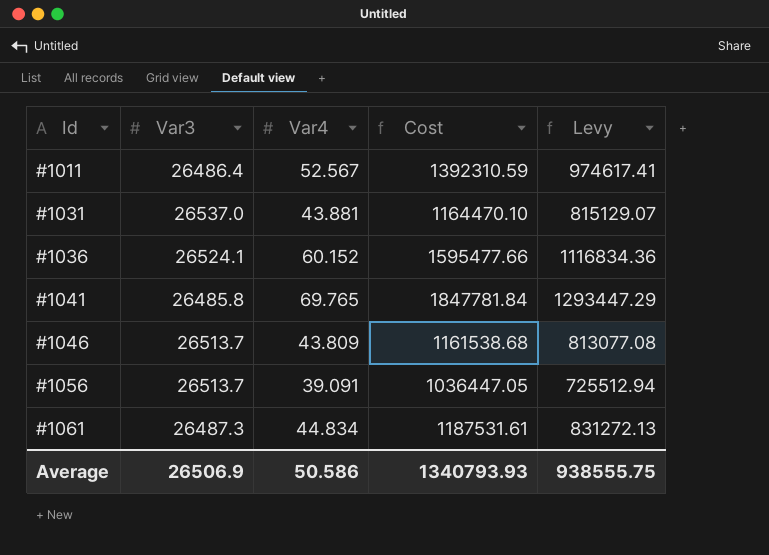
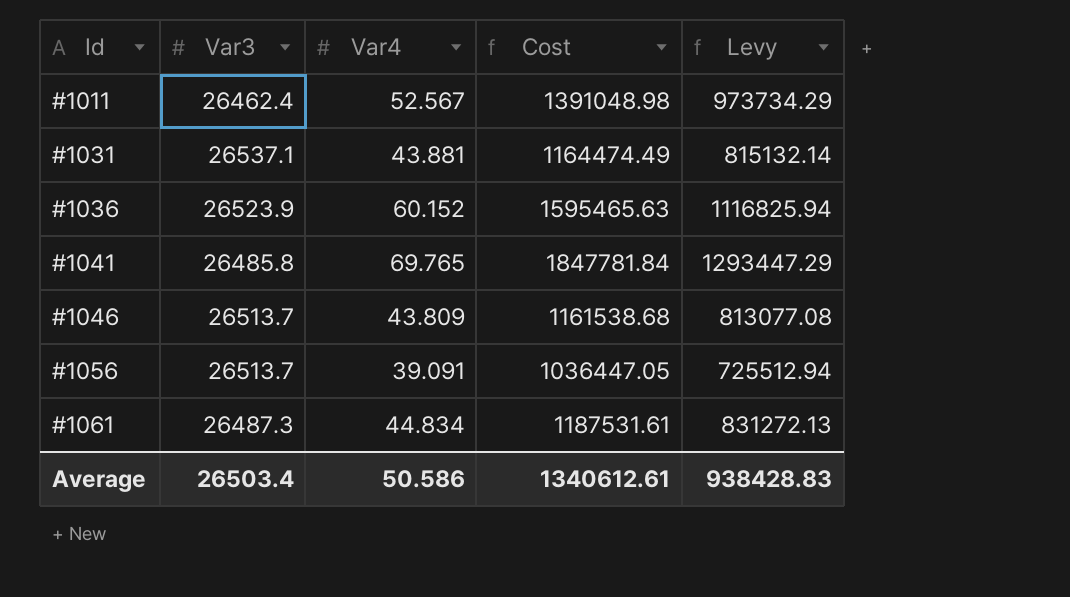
#1011 | Var3: 26486.4 -> 26462.4
#1011 | Cost: 1392310.59 -> 1391048.98
#1011 | Levy: 974617.41 -> 973734.29
#1031 | Var3: 26537.0 -> 26537.1
#1031 | Cost: 1164470.10 -> 1164474.49
#1031 | Levy: 815129.07 -> 815132.14
#1036 | Var3: 26524.1 -> 26523.9
#1036 | Cost: 1595477.66 -> 1595465.63
#1036 | Levy: 1116834.36 -> 1116825.94
Average | Var3: 26506.9 -> 26503.4
Average | Cost: 1340793.93 -> 1340612.61
Average | Levy: 938555.75 -> 938428.83

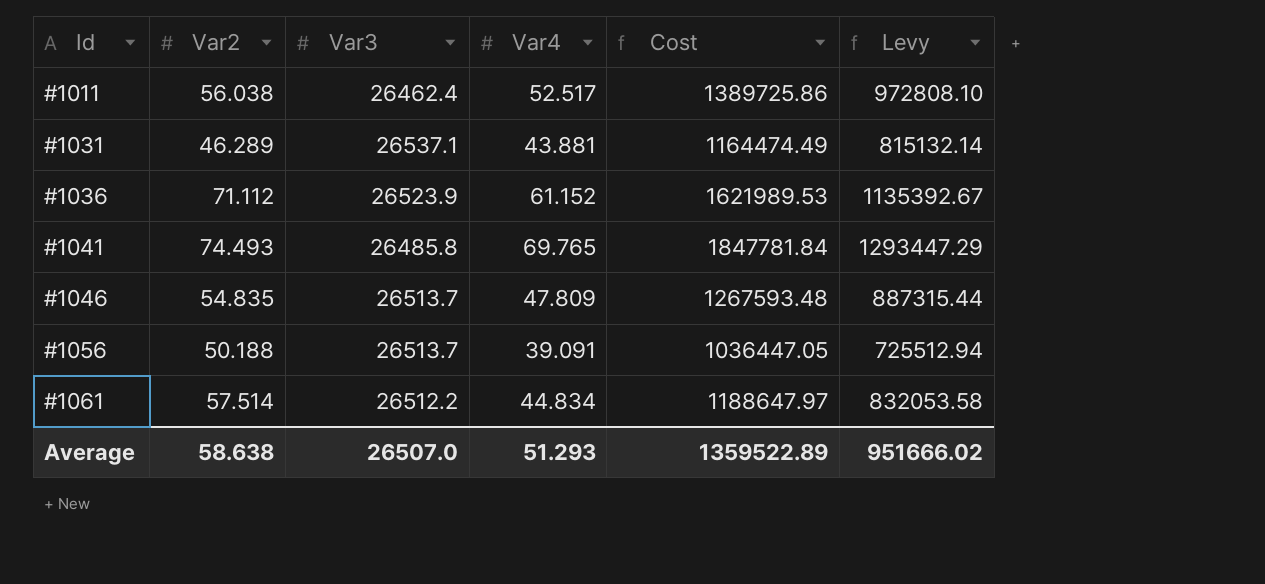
column Var2 | position: none -> 2
#1011 | Var4: 52.567 -> 52.517
#1011 | Cost: 1391048.98 -> 1389725.86
#1011 | Levy: 973734.29 -> 972808.10
#1036 | Var4: 60.152 -> 61.152
#1036 | Cost: 1595465.63 -> 1621989.53
#1036 | Levy: 1116825.94 -> 1135392.67
#1046 | Var4: 43.809 -> 47.809
#1046 | Cost: 1161538.68 -> 1267593.48
#1046 | Levy: 813077.08 -> 887315.44
#1061 | Var3: 26487.3 -> 26512.2
#1061 | Cost: 1187531.61 -> 1188647.97
#1061 | Levy: 831272.13 -> 832053.58
Average | Var3: 26503.4 -> 26507.0
Average | Var4: 50.586 -> 51.293
Average | Cost: 1340612.61 -> 1359522.89
Average | Levy: 938428.83 -> 951666.02

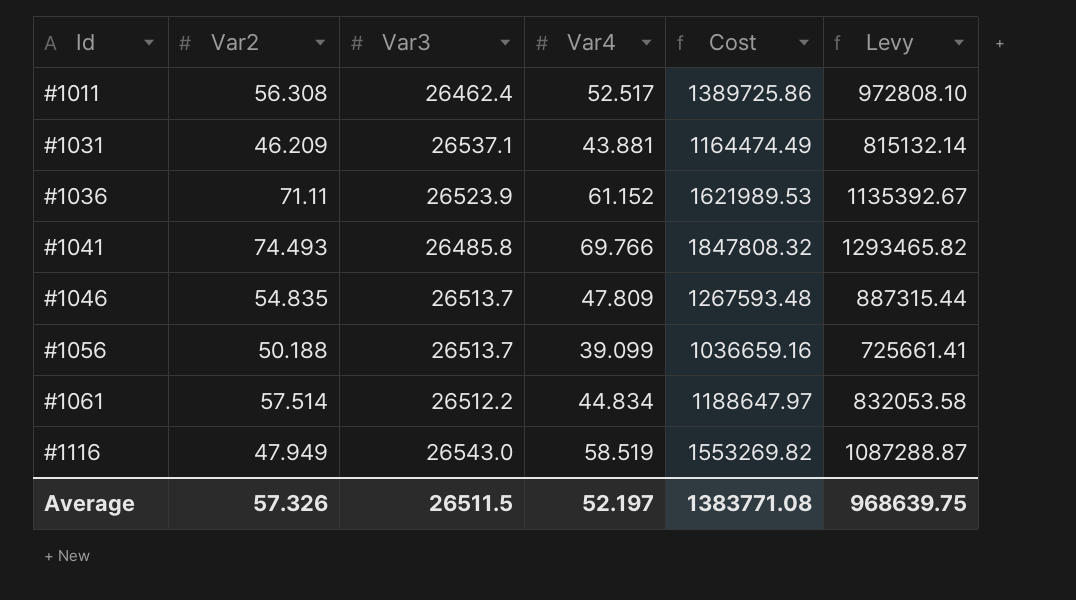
#1011 | Var2: 56.038 -> 56.308
#1031 | Var2: 46.289 -> 46.209
#1036 | Var2: 71.112 -> 71.11
#1041 | Var4: 69.765 -> 69.766
#1041 | Cost: 1847781.84 -> 1847808.32
#1041 | Levy: 1293447.29 -> 1293465.82
#1056 | Var4: 39.091 -> 39.099
#1056 | Cost: 1036447.05 -> 1036659.16
#1056 | Levy: 725512.94 -> 725661.41
row #1116: none -> 47.949 | 26543.0 | 58.519 | 1553269.82 | 1087288.87
Average | Var2: 58.638 -> 57.326
Average | Var3: 26507.0 -> 26511.5
Average | Var4: 51.293 -> 52.197
Average | Cost: 1359522.89 -> 1383771.08
Average | Levy: 951666.02 -> 968639.75

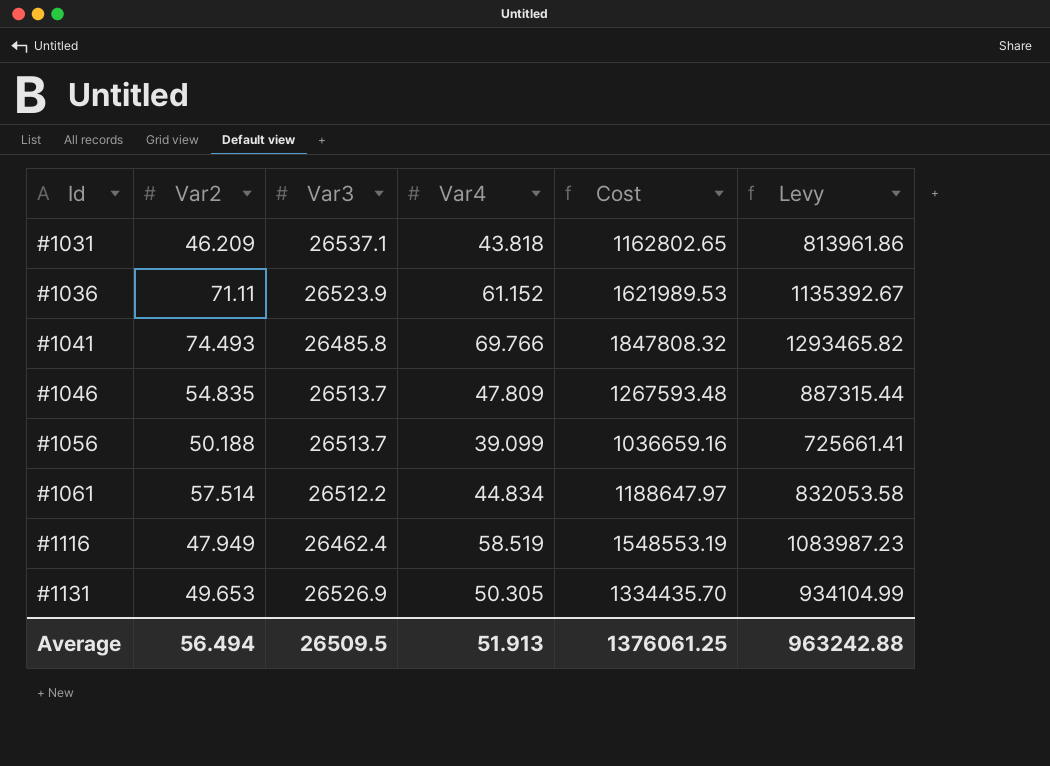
row #1011: 56.308 | 26462.4 | 52.517 | 1389725.86 | 972808.10 -> none
#1031 | Var4: 43.881 -> 43.818
#1031 | Cost: 1164474.49 -> 1162802.65
#1031 | Levy: 815132.14 -> 813961.86
#1116 | Var3: 26543.0 -> 26462.4
#1116 | Cost: 1553269.82 -> 1548553.19
#1116 | Levy: 1087288.87 -> 1083987.23
row #1131: none -> 49.653 | 26526.9 | 50.305 | 1334435.70 | 934104.99
Average | Var2: 57.326 -> 56.494
Average | Var3: 26511.5 -> 26509.5
Average | Var4: 52.197 -> 51.913
Average | Cost: 1383771.08 -> 1376061.25
Average | Levy: 968639.75 -> 963242.88

